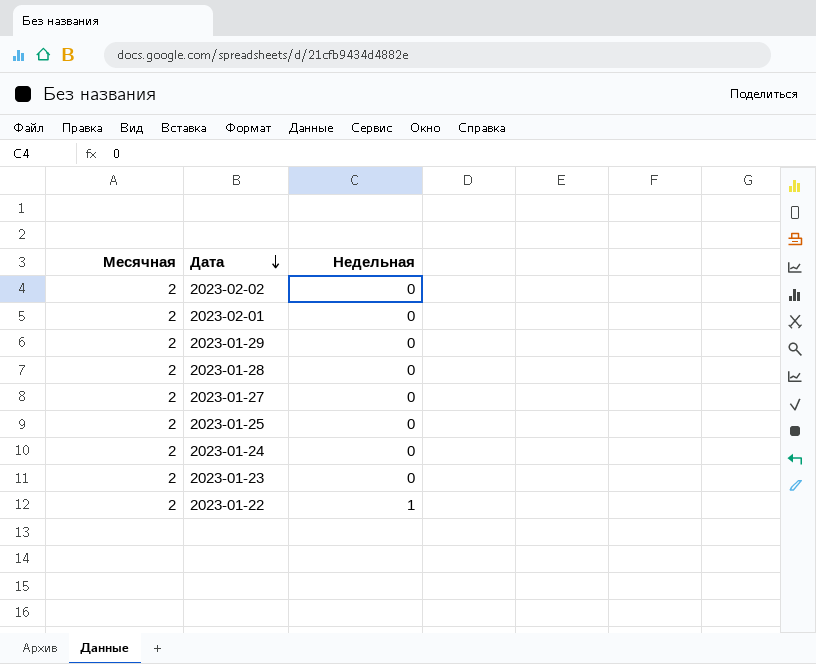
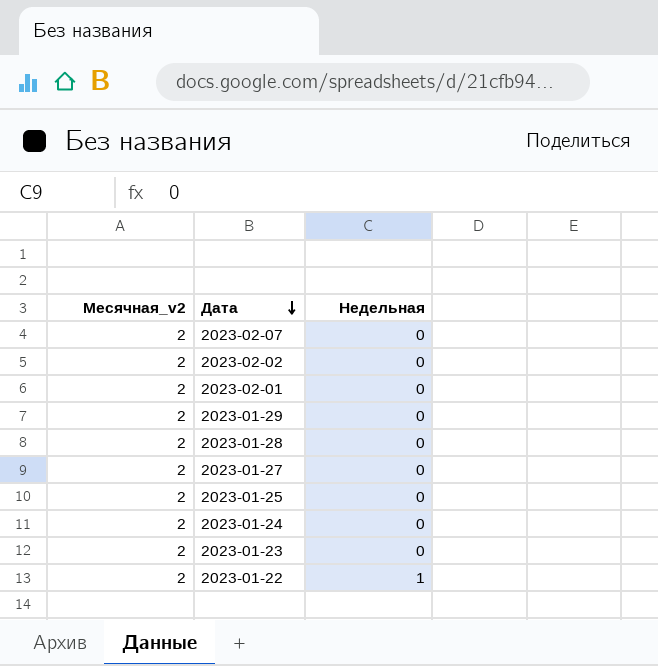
column name: Месячная -> Месячная_v2
row 2023-02-07: none -> 2 | 0

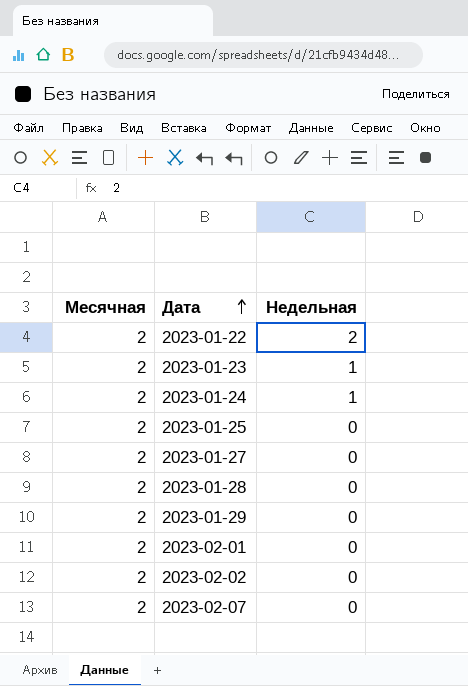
row order: Дата descending -> Дата ascending
column name: Месячная_v2 -> Месячная
2023-01-22 | Недельная: 1 -> 2
2023-01-23 | Недельная: 0 -> 1
2023-01-24 | Недельная: 0 -> 1

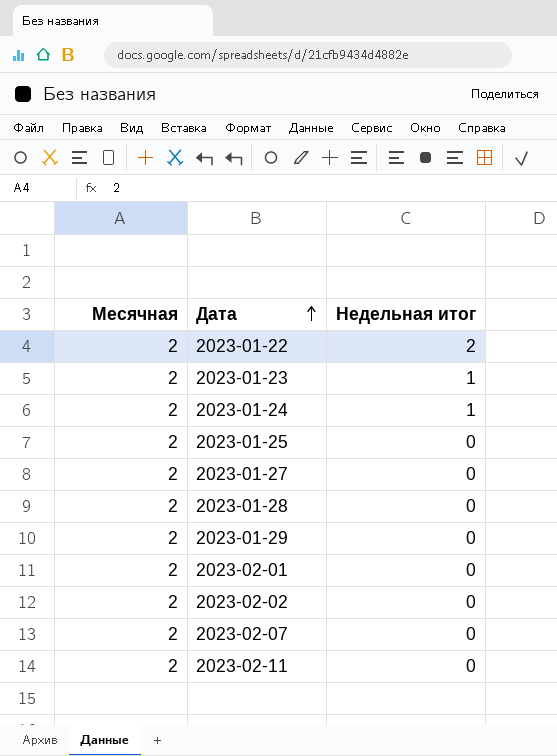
column name: Недельная -> Недельная итог
row 2023-02-11: none -> 2 | 0

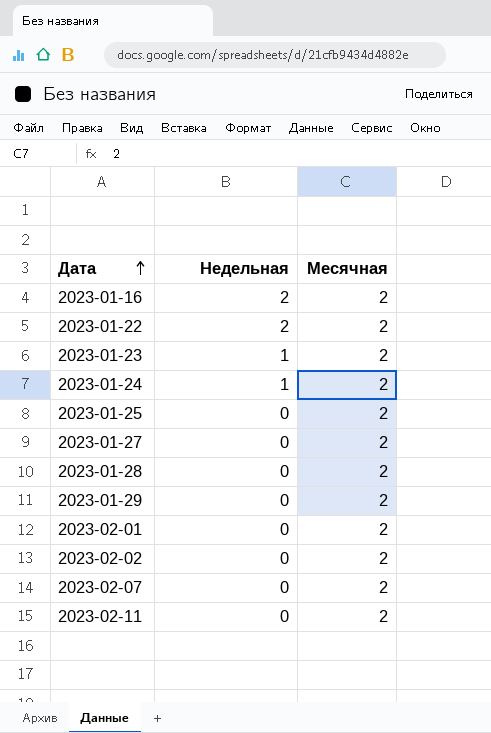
column name: Недельная итог -> Недельная
column Месячная | position: 1 -> 3
row 2023-01-16: none -> 2 | 2

